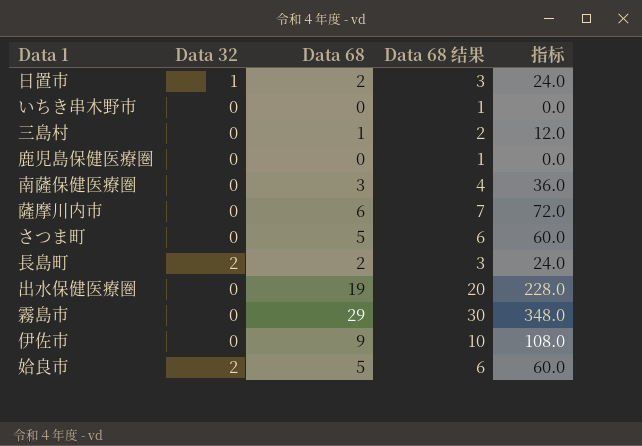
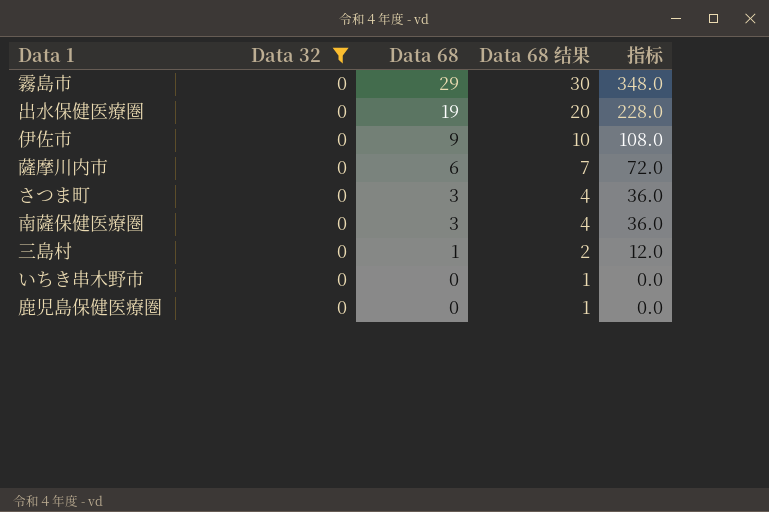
filter: none -> Data 32 = 0
row order: none -> Data 68 descending
さつま町 | Data 68: 5 -> 3
さつま町 | Data 68 结果: 6 -> 4
さつま町 | 指标: 60.0 -> 36.0

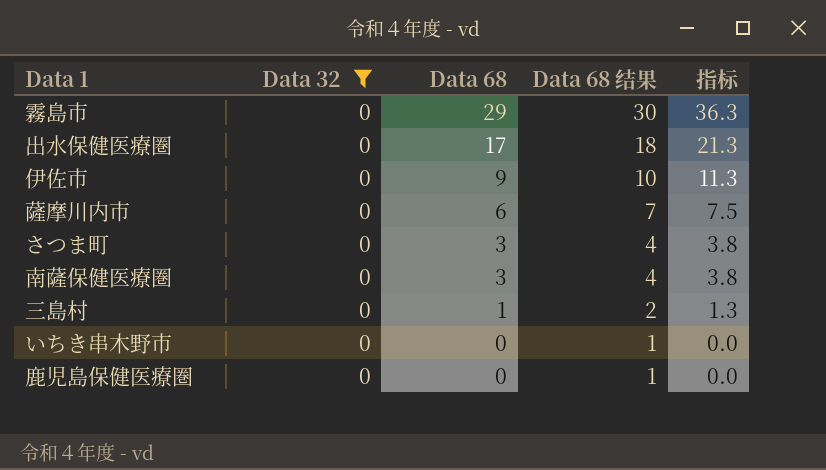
column 指标 | formula: [Data 68] * 12 -> [Data 68] * 1.25
出水保健医療圏 | Data 68: 19 -> 17
出水保健医療圏 | Data 68 结果: 20 -> 18

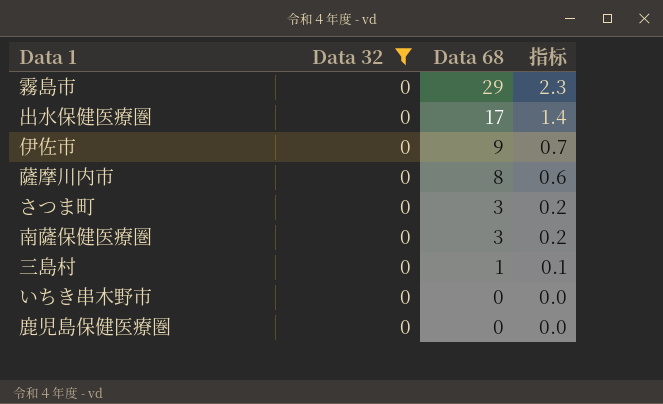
column Data 68 结果 | formula: [Data 68] + 1 -> none
column 指标 | formula: [Data 68] * 1.25 -> [Data 68] * 0.08
薩摩川内市 | Data 68: 6 -> 8

